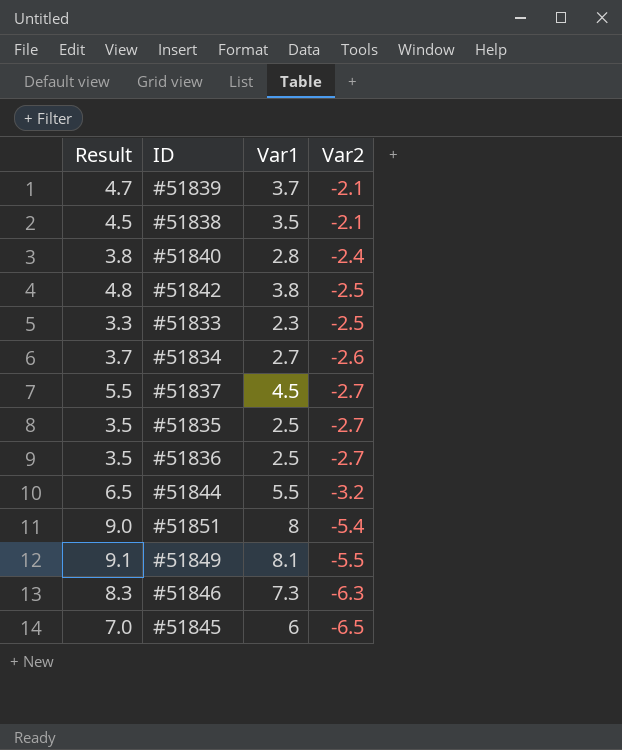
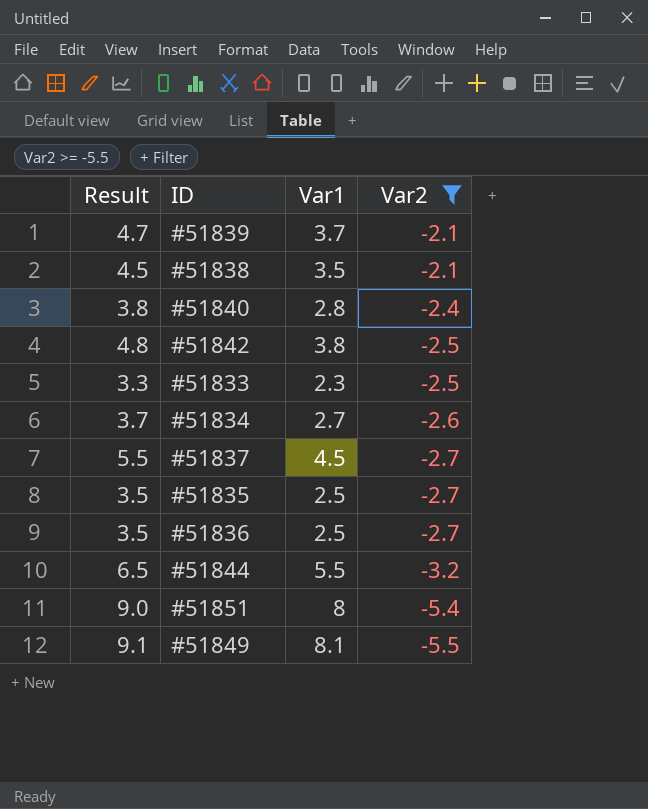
filter: none -> Var2 >= -5.5

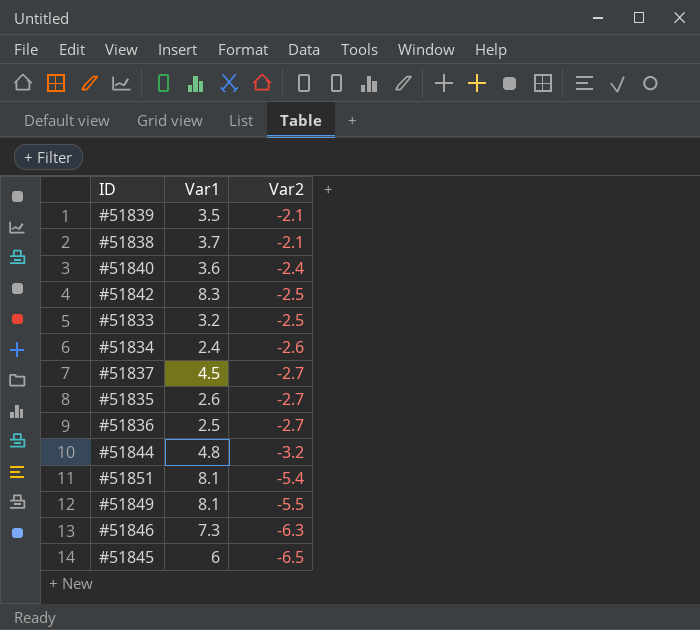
filter: Var2 >= -5.5 -> none
column Result | formula: [Var1] + 1 -> none
#51839 | Var1: 3.7 -> 3.5
#51838 | Var1: 3.5 -> 3.7
#51840 | Var1: 2.8 -> 3.6
#51842 | Var1: 3.8 -> 8.3
#51833 | Var1: 2.3 -> 3.2
#51834 | Var1: 2.7 -> 2.4
#51835 | Var1: 2.5 -> 2.6
#51844 | Var1: 5.5 -> 4.8
#51851 | Var1: 8 -> 8.1

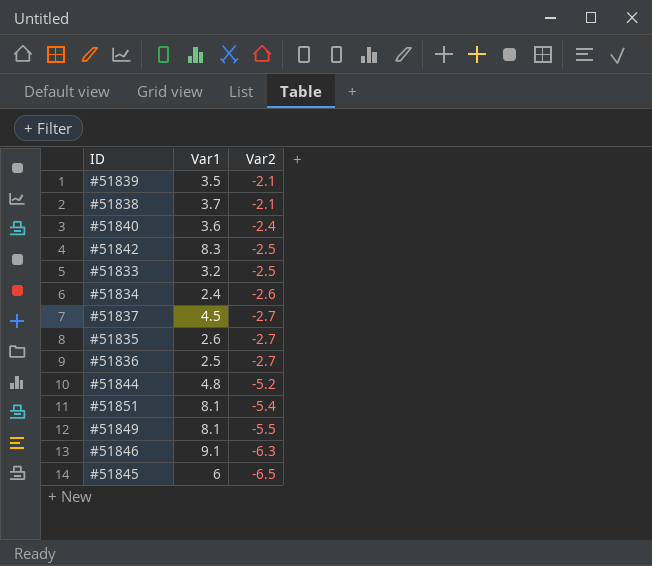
#51844 | Var2: -3.2 -> -5.2
#51846 | Var1: 7.3 -> 9.1

